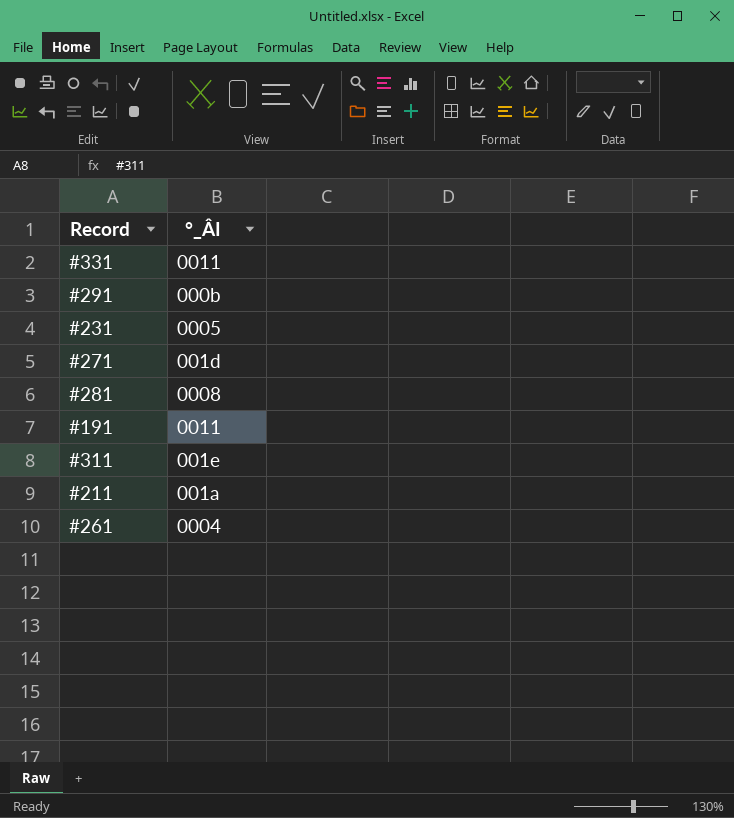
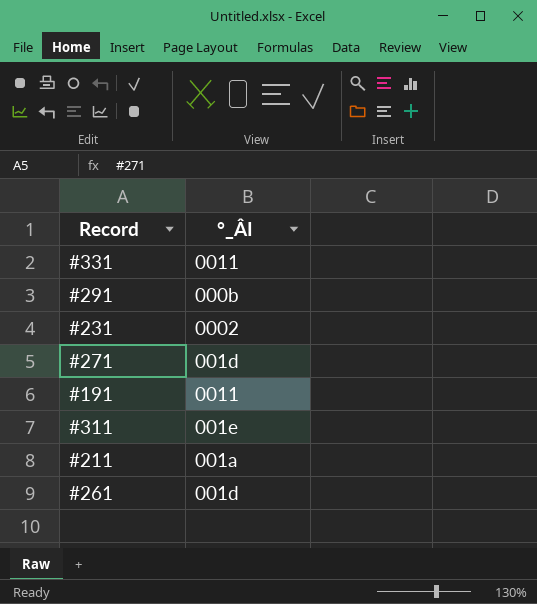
row #281: 0008 -> none
#231 | °_ÂI: 0005 -> 0002
#261 | °_ÂI: 0004 -> 001d

